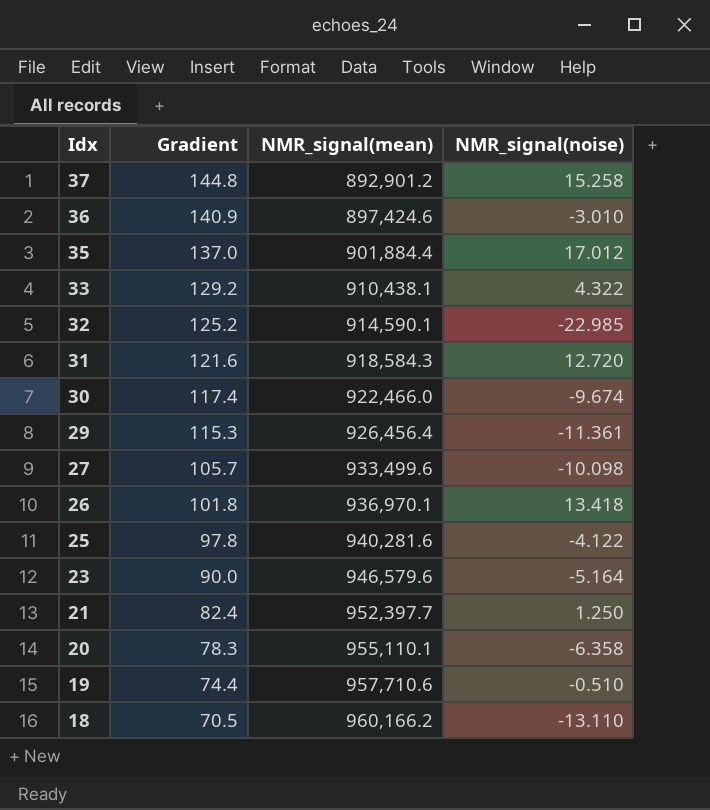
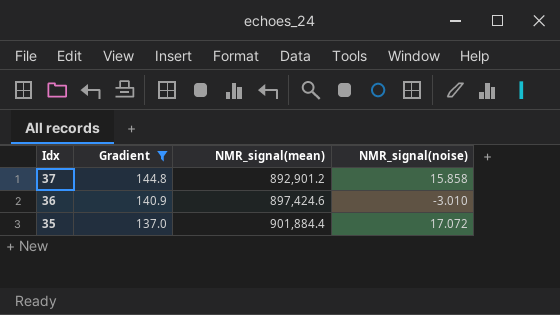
filter: none -> Gradient >= 137.0
37 | NMR_signal(noise): 15.258 -> 15.858
35 | NMR_signal(noise): 17.012 -> 17.072

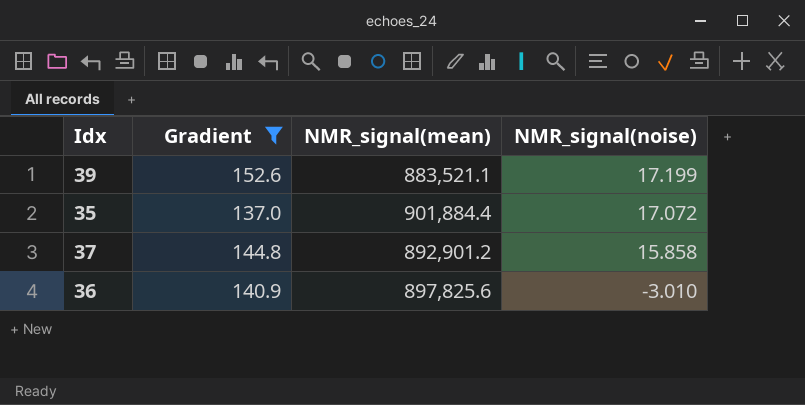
row order: Idx descending -> NMR_signal(noise) descending
row 39: none -> 152.6 | 883,521.1 | 17.199
36 | NMR_signal(mean): 897,424.6 -> 897,825.6

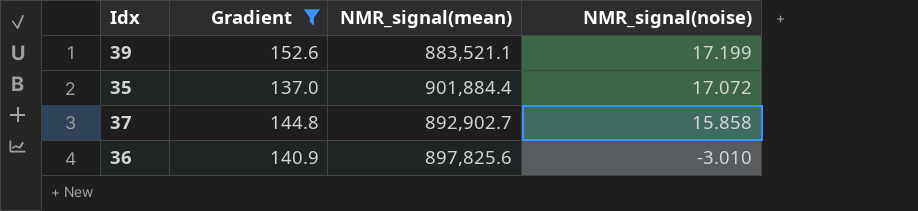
37 | NMR_signal(mean): 892,901.2 -> 892,902.7

